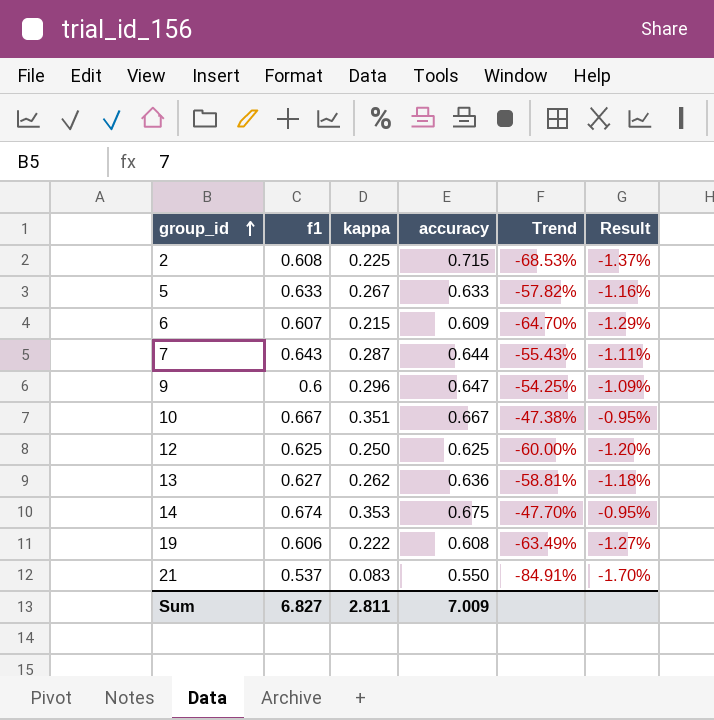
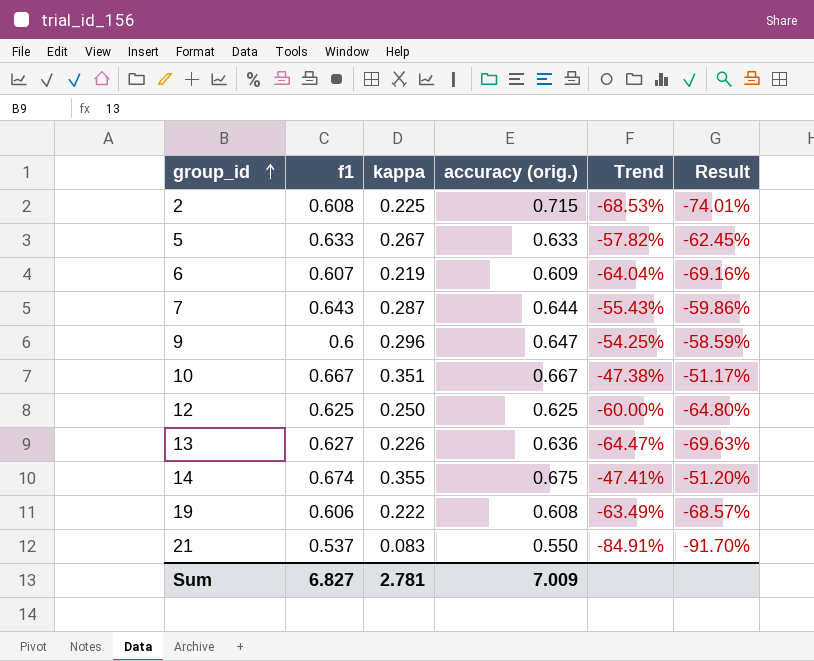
column name: accuracy -> accuracy (orig.)
column Result | formula: [Trend] * 0.02 -> [Trend] * 1.08
6 | kappa: 0.215 -> 0.219
6 | Trend: -64.70% -> -64.04%
13 | kappa: 0.262 -> 0.226
13 | Trend: -58.81% -> -64.47%
14 | kappa: 0.353 -> 0.355
14 | Trend: -47.70% -> -47.41%
Sum | kappa: 2.811 -> 2.781

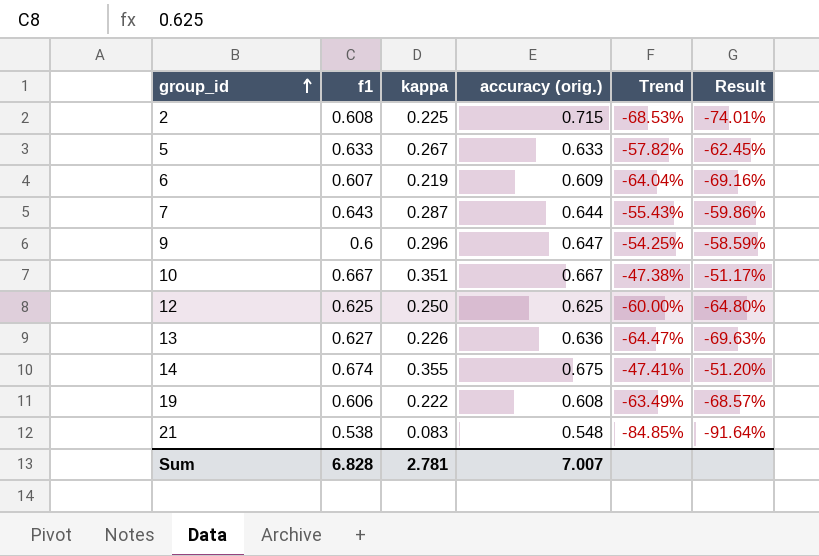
21 | f1: 0.537 -> 0.538
21 | accuracy (orig.): 0.550 -> 0.548
21 | Trend: -84.91% -> -84.85%
21 | Result: -91.70% -> -91.64%
Sum | f1: 6.827 -> 6.828
Sum | accuracy (orig.): 7.009 -> 7.007

